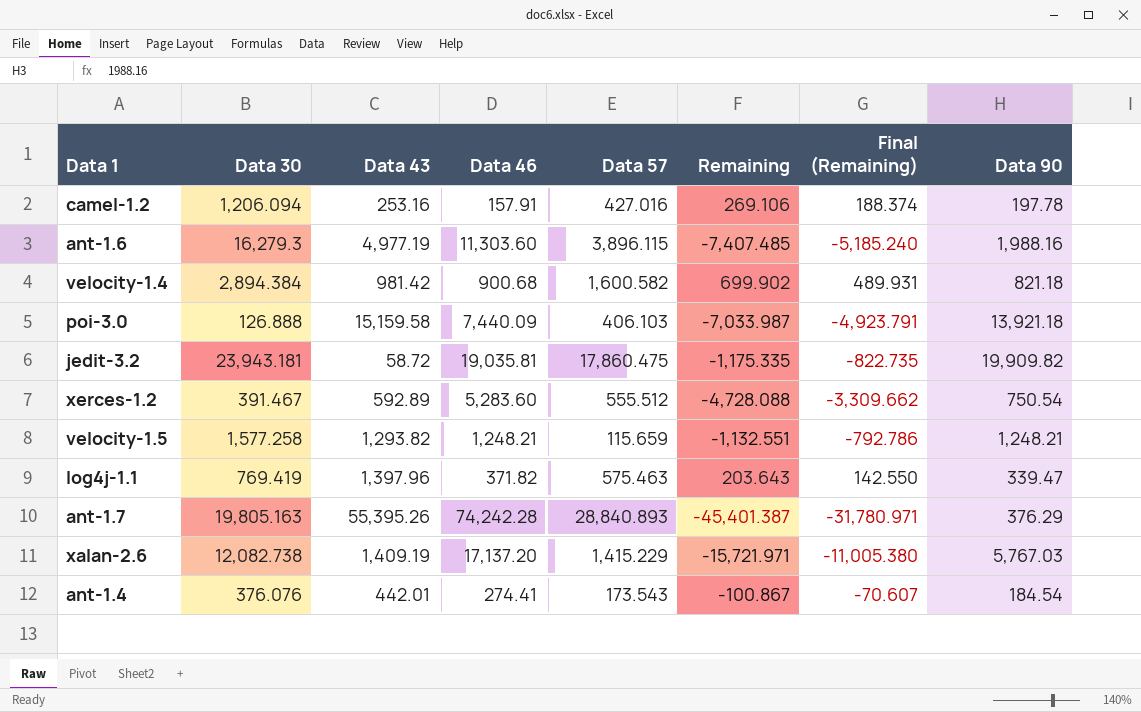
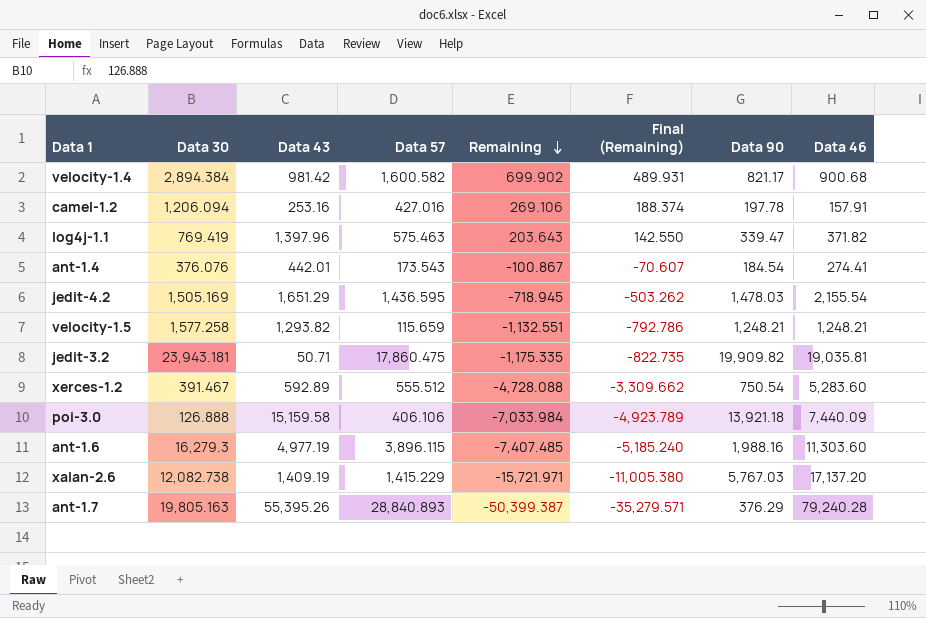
row order: none -> Remaining descending
column Data 46 | position: 4 -> 8
velocity-1.4 | Data 90: 821.18 -> 821.17
row jedit-4.2: none -> 1,505.169 | 1,651.29 | 1,436.595 | -718.945 | -503.262 | 1,478.03 | 2,155.54
jedit-3.2 | Data 43: 58.72 -> 50.71
poi-3.0 | Data 57: 406.103 -> 406.106
poi-3.0 | Remaining: -7,033.987 -> -7,033.984
poi-3.0 | Final (Remaining): -4,923.791 -> -4,923.789
ant-1.7 | Remaining: -45,401.387 -> -50,399.387
ant-1.7 | Final (Remaining): -31,780.971 -> -35,279.571
ant-1.7 | Data 46: 74,242.28 -> 79,240.28

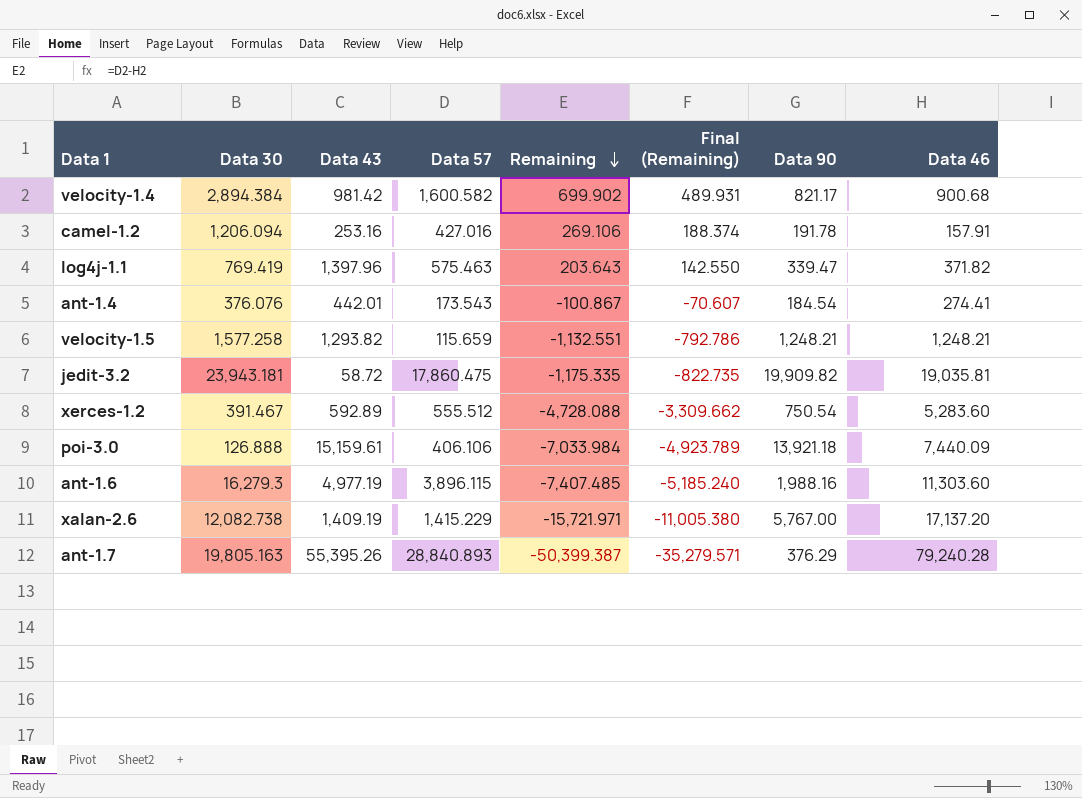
row jedit-4.2: 1,505.169 | 1,651.29 | 1,436.595 | -718.945 | -503.262 | 1,478.03 | 2,155.54 -> none
camel-1.2 | Data 90: 197.78 -> 191.78
jedit-3.2 | Data 43: 50.71 -> 58.72
poi-3.0 | Data 43: 15,159.58 -> 15,159.61
xalan-2.6 | Data 90: 5,767.03 -> 5,767.00

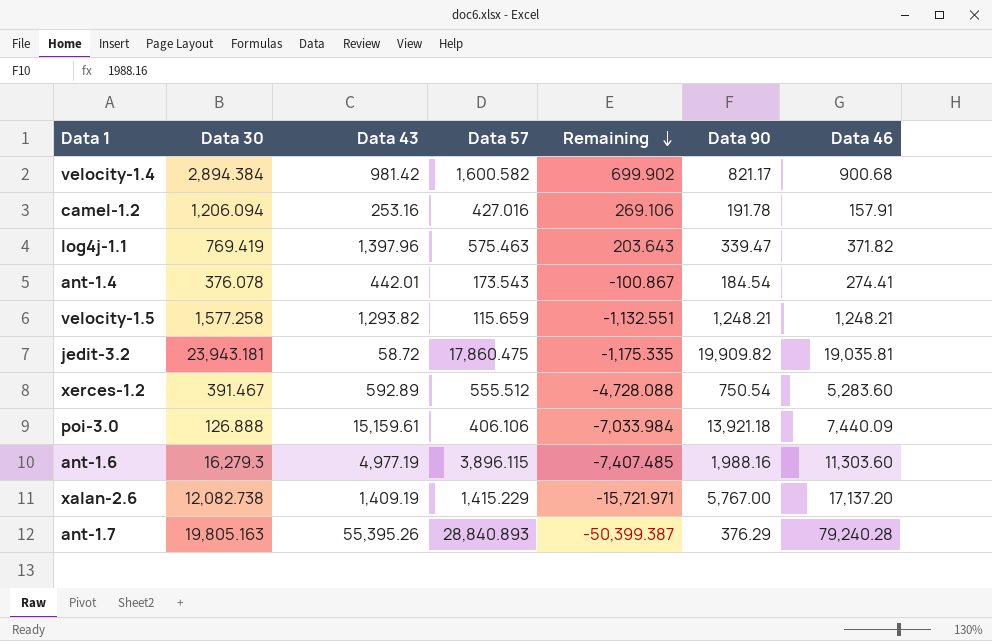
column Final (Remaining) | formula: [Remaining] * 0.7 -> none
ant-1.4 | Data 30: 376.076 -> 376.078

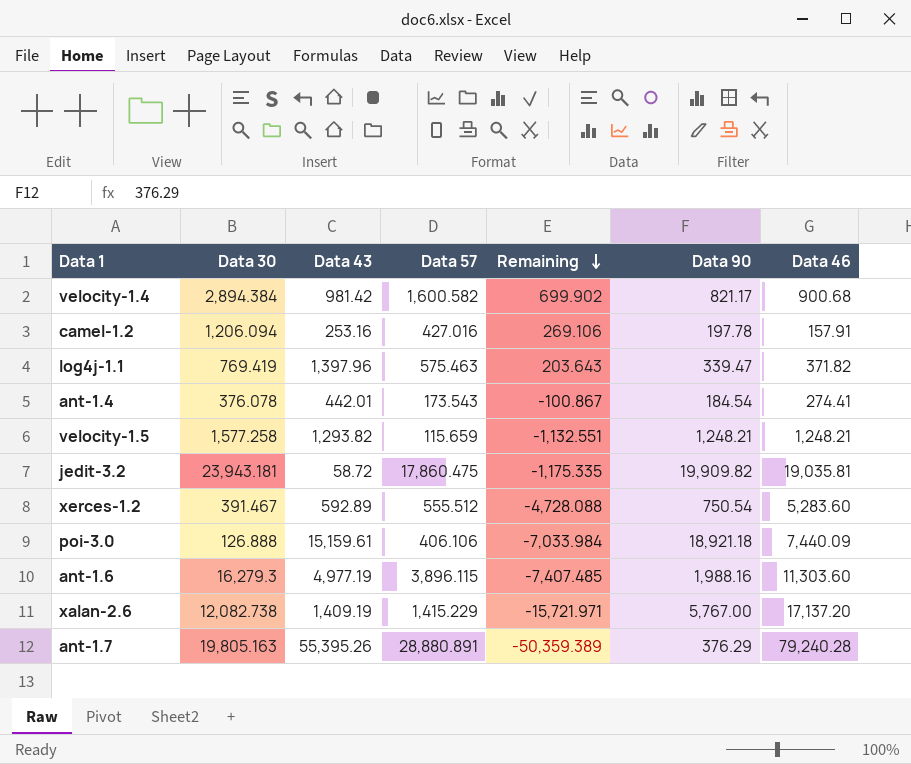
camel-1.2 | Data 90: 191.78 -> 197.78
poi-3.0 | Data 90: 13,921.18 -> 18,921.18
ant-1.7 | Data 57: 28,840.893 -> 28,880.891
ant-1.7 | Remaining: -50,399.387 -> -50,359.389

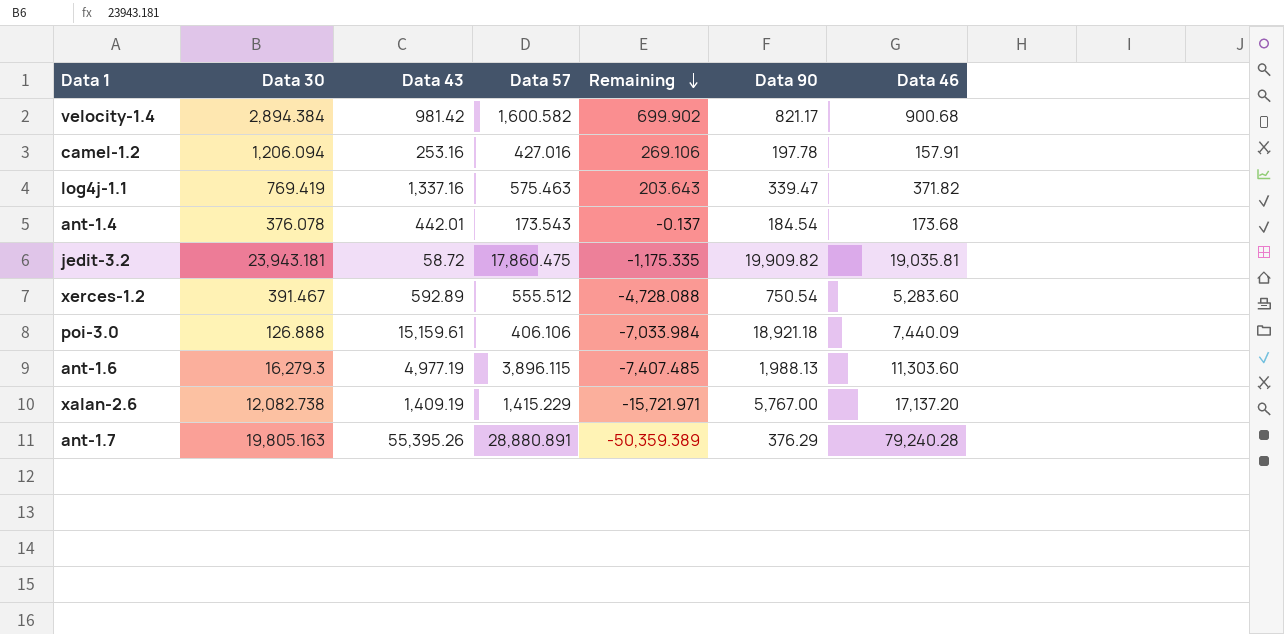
row velocity-1.5: 1,577.258 | 1,293.82 | 115.659 | -1,132.551 | 1,248.21 | 1,248.21 -> none
log4j-1.1 | Data 43: 1,397.96 -> 1,337.16
ant-1.4 | Remaining: -100.867 -> -0.137
ant-1.4 | Data 46: 274.41 -> 173.68
ant-1.6 | Data 90: 1,988.16 -> 1,988.13

